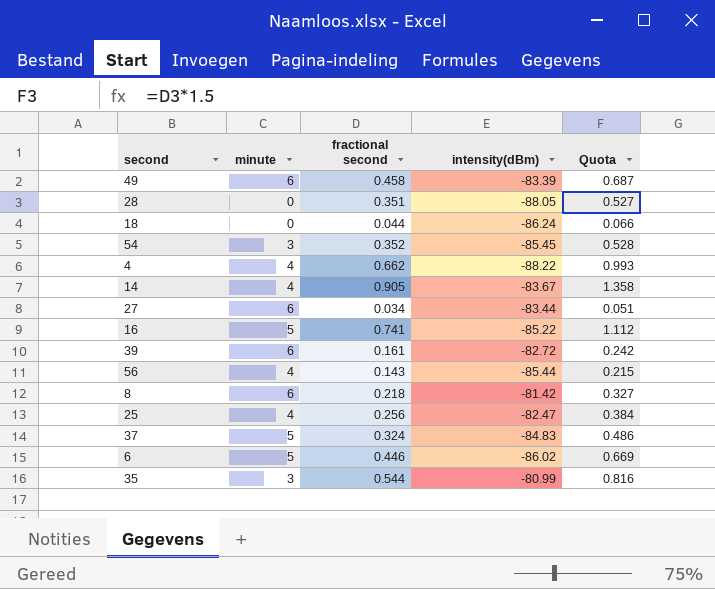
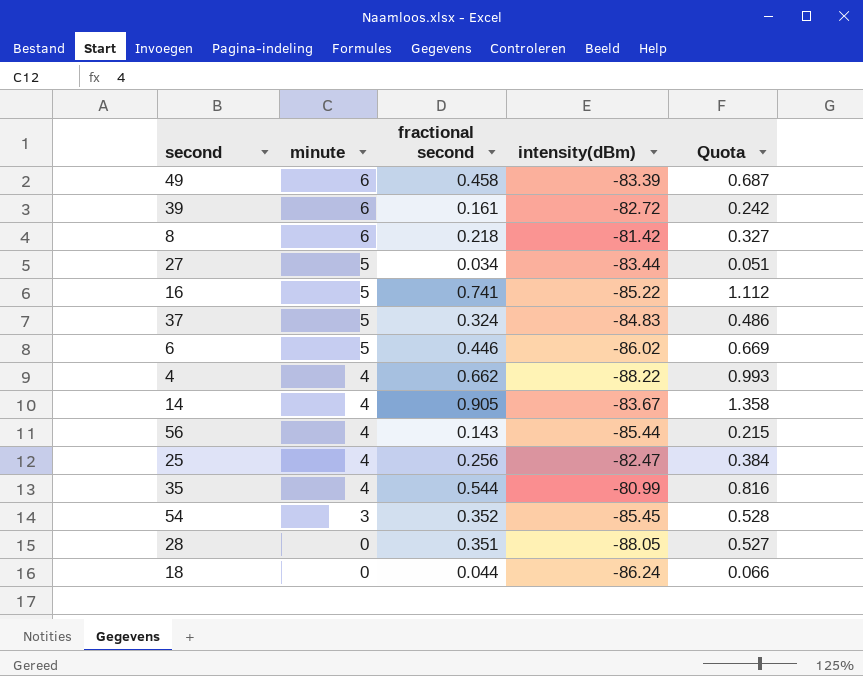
row order: none -> minute descending
27 | minute: 6 -> 5
35 | minute: 3 -> 4

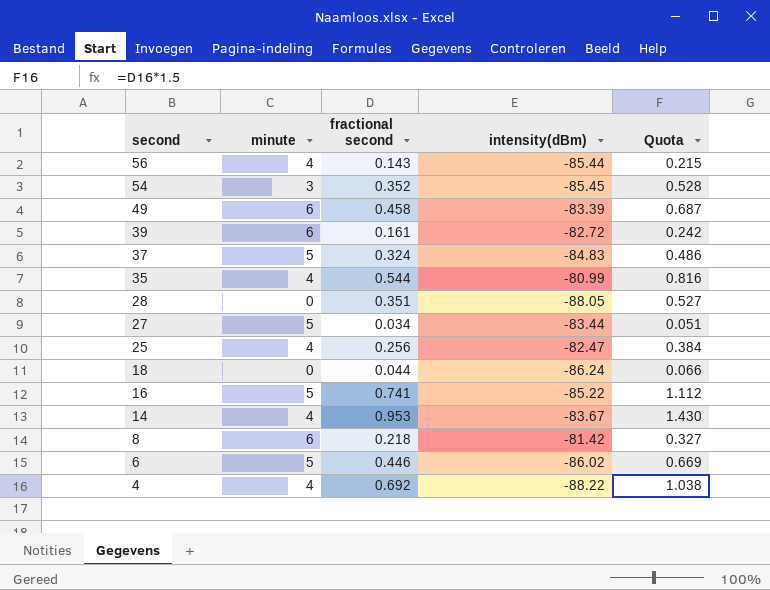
row order: minute descending -> second descending
14 | fractional second: 0.905 -> 0.953
14 | Quota: 1.358 -> 1.430
4 | fractional second: 0.662 -> 0.692
4 | Quota: 0.993 -> 1.038

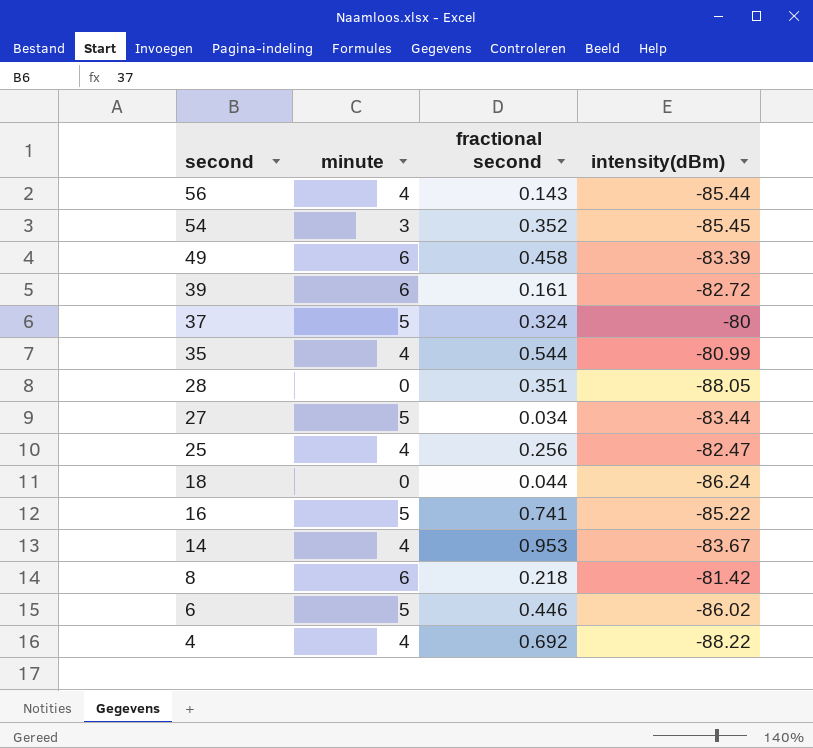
column Quota | formula: [fractional second] * 1.5 -> none
37 | intensity(dBm): -84.83 -> -80

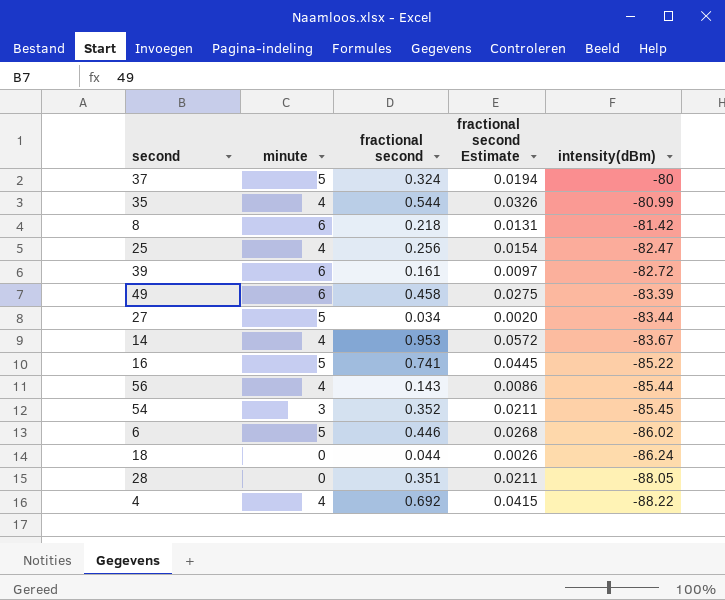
row order: second descending -> intensity(dBm) descending
column fractional second Estimate | formula: none -> [fractional second] * 0.06

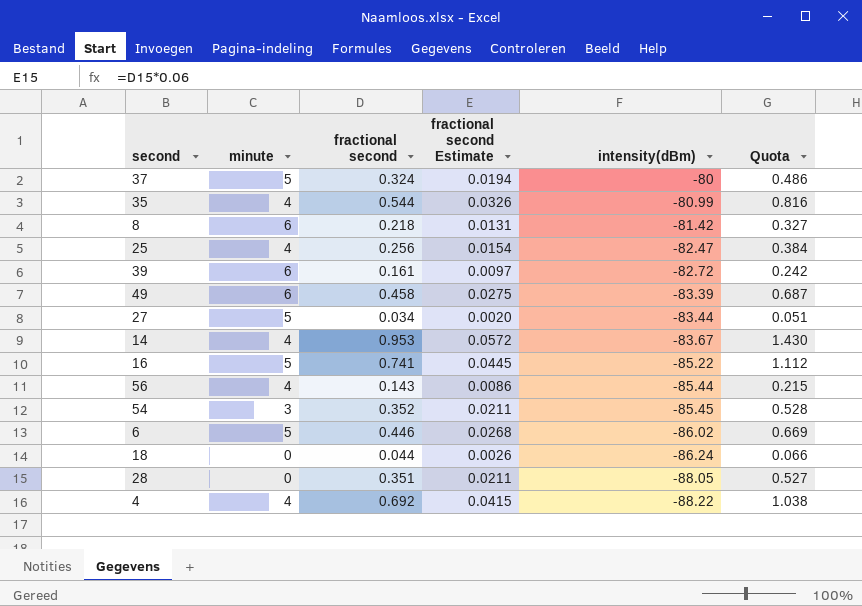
column Quota | formula: none -> [fractional second] * 1.5

